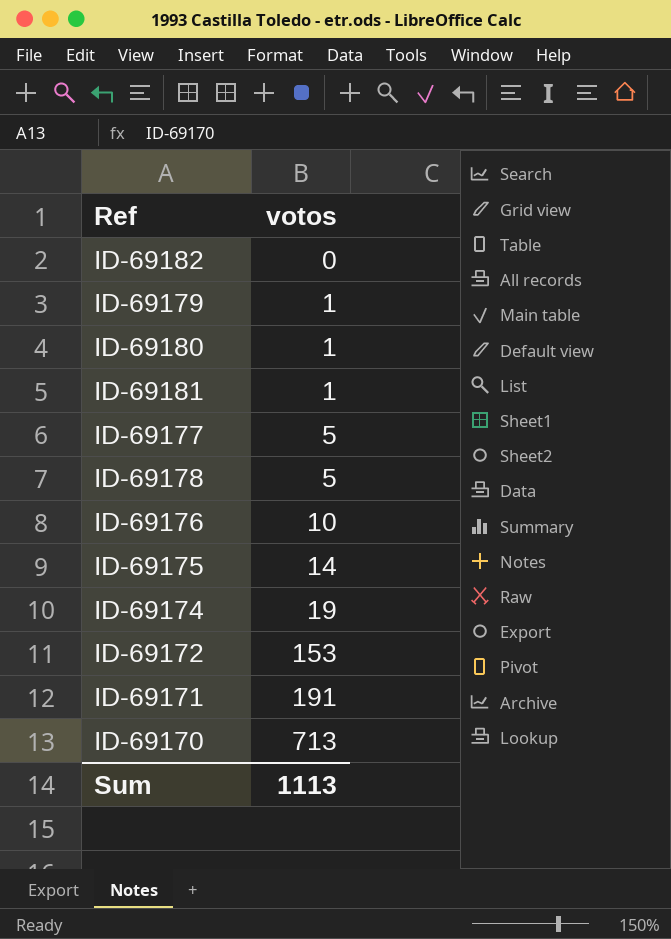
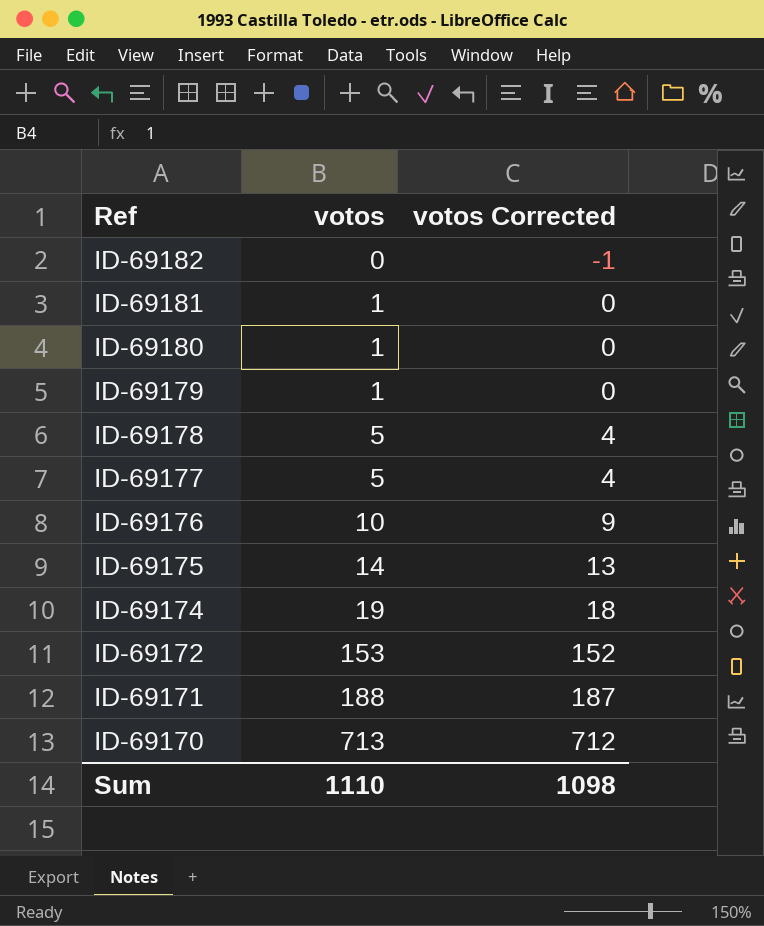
row order: votos ascending -> Ref descending
column votos Corrected | formula: none -> [votos] - 1
ID-69171 | votos: 191 -> 188
Sum | votos: 1113 -> 1110

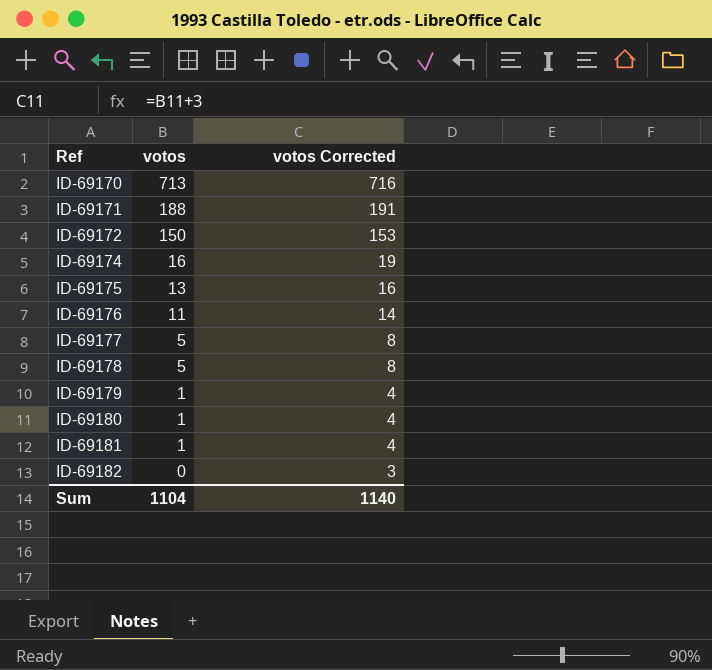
row order: Ref descending -> Ref ascending
column votos Corrected | formula: [votos] - 1 -> [votos] + 3
ID-69172 | votos: 153 -> 150
ID-69174 | votos: 19 -> 16
ID-69175 | votos: 14 -> 13
ID-69176 | votos: 10 -> 11
Sum | votos: 1110 -> 1104
Sum | votos Corrected: 1098 -> 1140

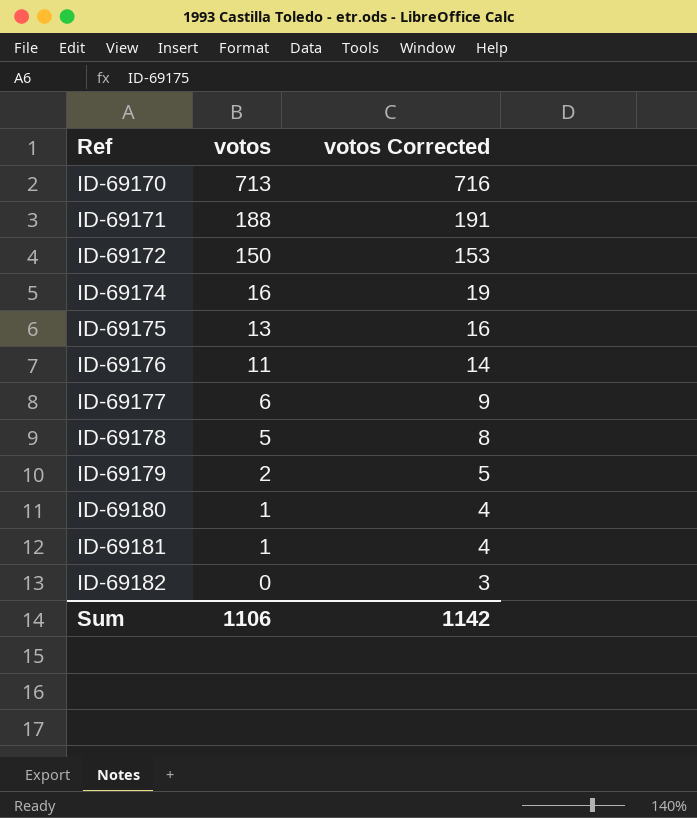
ID-69177 | votos: 5 -> 6
ID-69177 | votos Corrected: 8 -> 9
ID-69179 | votos: 1 -> 2
ID-69179 | votos Corrected: 4 -> 5
Sum | votos: 1104 -> 1106
Sum | votos Corrected: 1140 -> 1142

